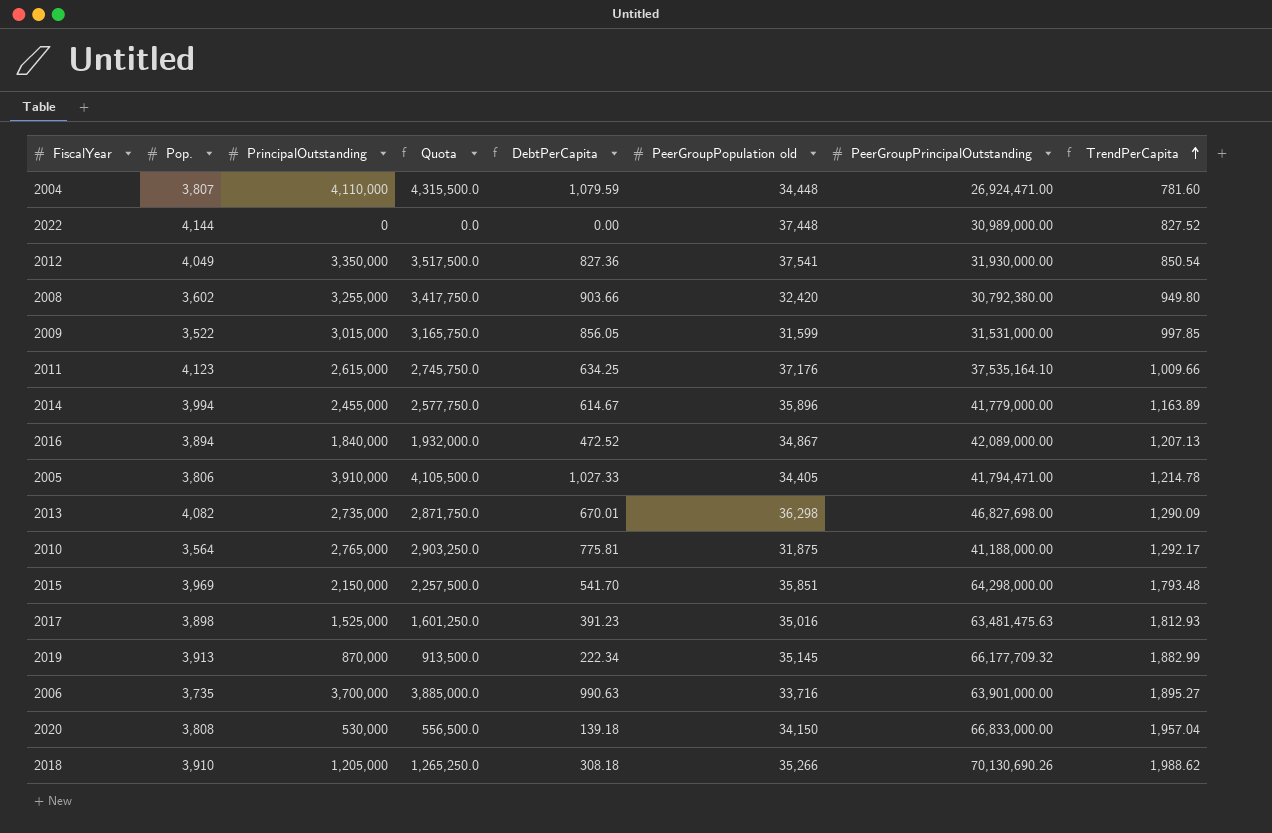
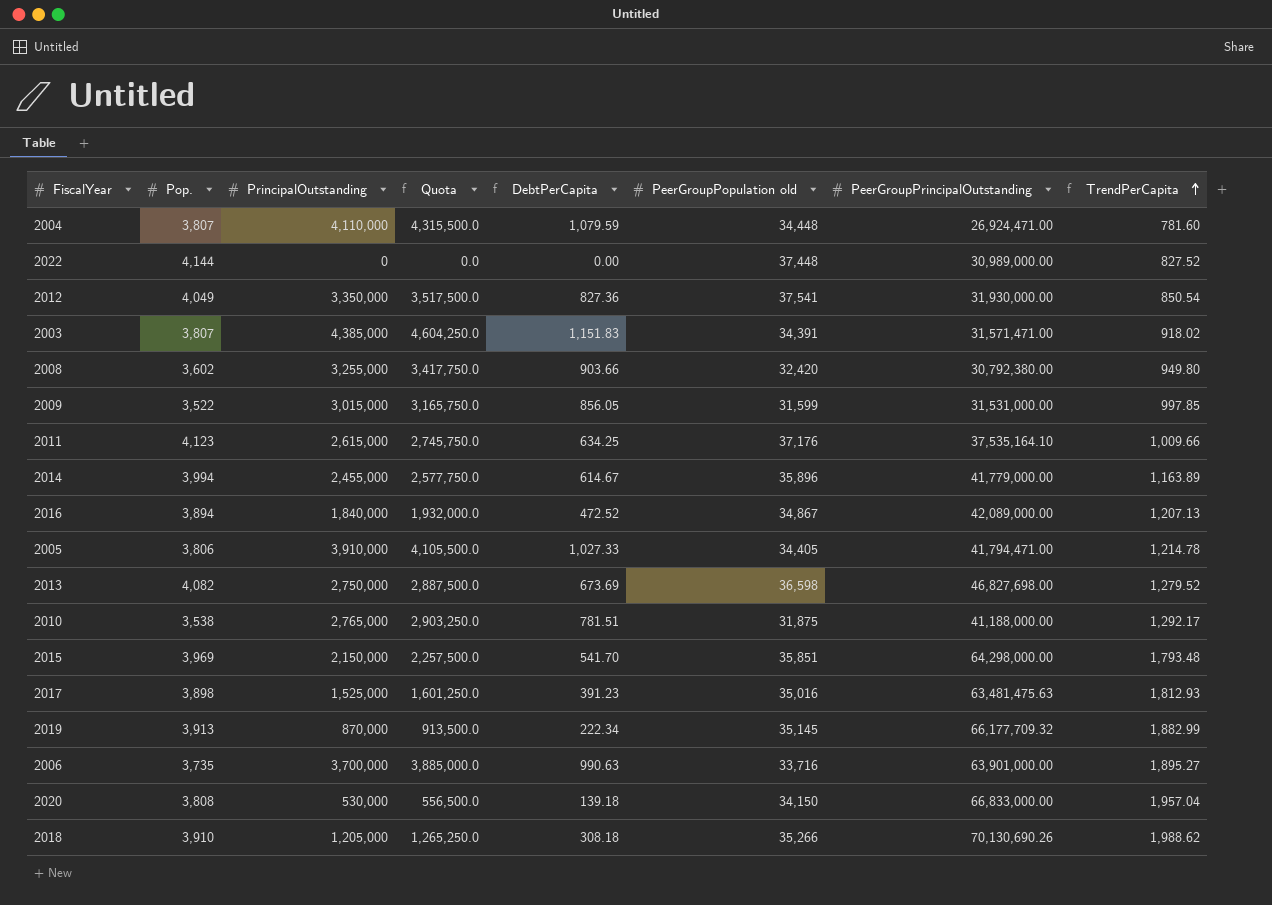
row 2003: none -> 3,807 | 4,385,000 | 4,604,250.0 | 1,151.83 | 34,391 | 31,571,471.00 | 918.02
2013 | PrincipalOutstanding: 2,735,000 -> 2,750,000
2013 | Quota: 2,871,750.0 -> 2,887,500.0
2013 | DebtPerCapita: 670.01 -> 673.69
2013 | PeerGroupPopulation old: 36,298 -> 36,598
2013 | TrendPerCapita: 1,290.09 -> 1,279.52
2010 | Pop.: 3,564 -> 3,538
2010 | DebtPerCapita: 775.81 -> 781.51

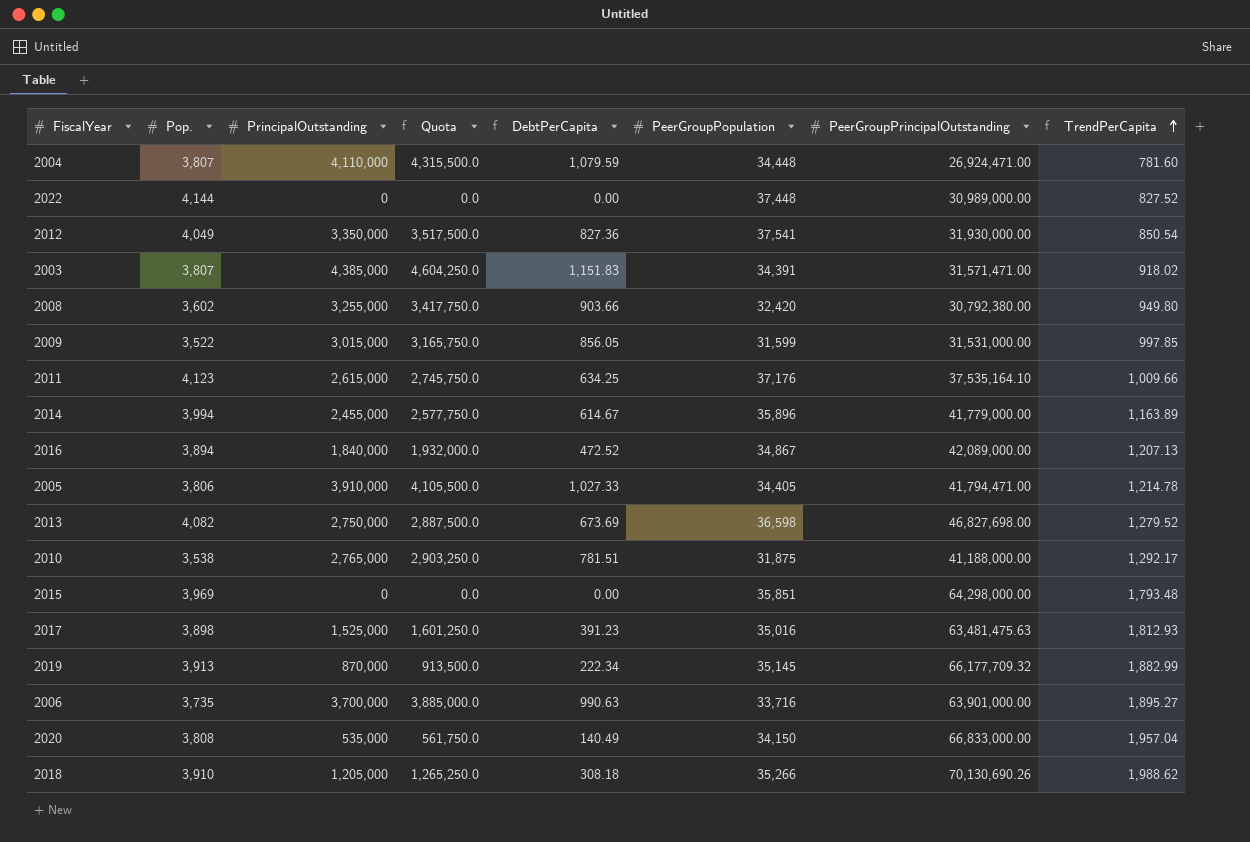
column name: PeerGroupPopulation old -> PeerGroupPopulation
2015 | PrincipalOutstanding: 2,150,000 -> 0
2015 | Quota: 2,257,500.0 -> 0.0
2015 | DebtPerCapita: 541.70 -> 0.00
2020 | PrincipalOutstanding: 530,000 -> 535,000
2020 | Quota: 556,500.0 -> 561,750.0
2020 | DebtPerCapita: 139.18 -> 140.49

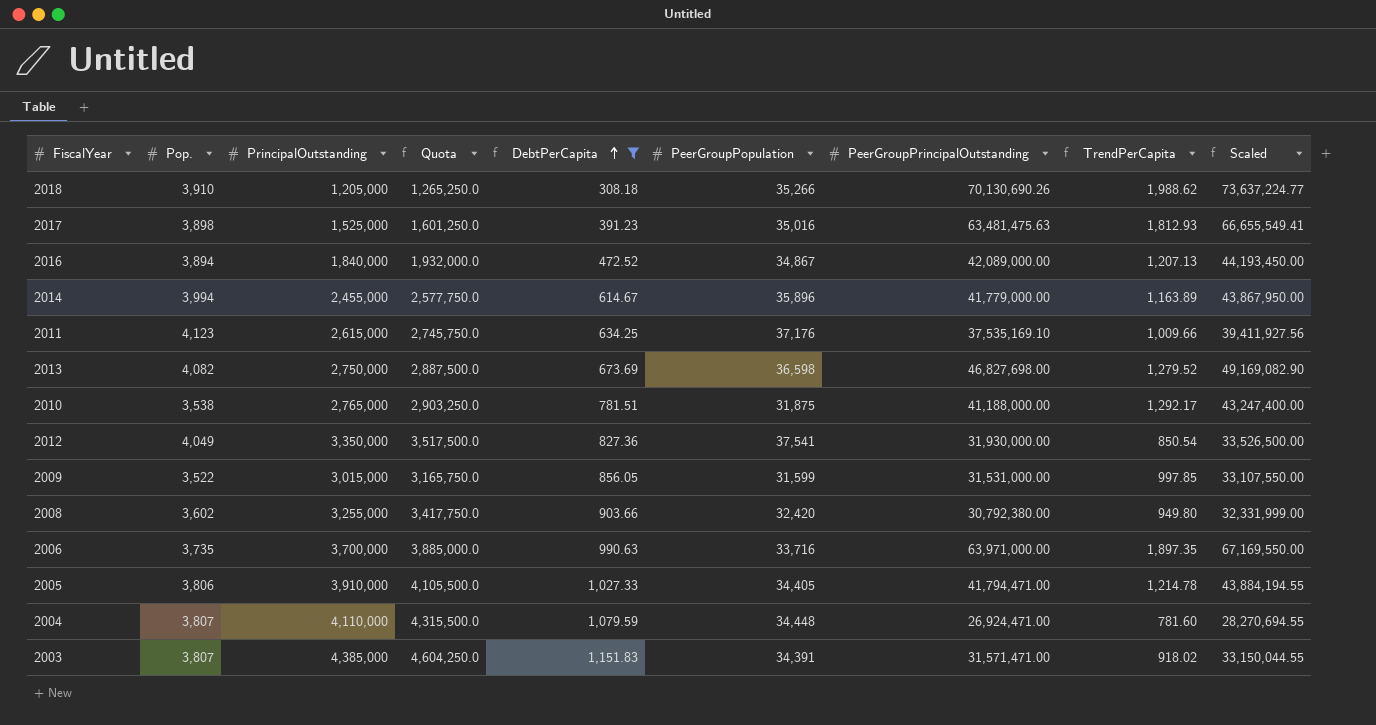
filter: none -> DebtPerCapita >= 308.18
row order: TrendPerCapita ascending -> DebtPerCapita ascending
column Scaled | formula: none -> [PeerGroupPrincipalOutstanding] * 1.05
2011 | PeerGroupPrincipalOutstanding: 37,535,164.10 -> 37,535,169.10
2006 | PeerGroupPrincipalOutstanding: 63,901,000.00 -> 63,971,000.00
2006 | TrendPerCapita: 1,895.27 -> 1,897.35

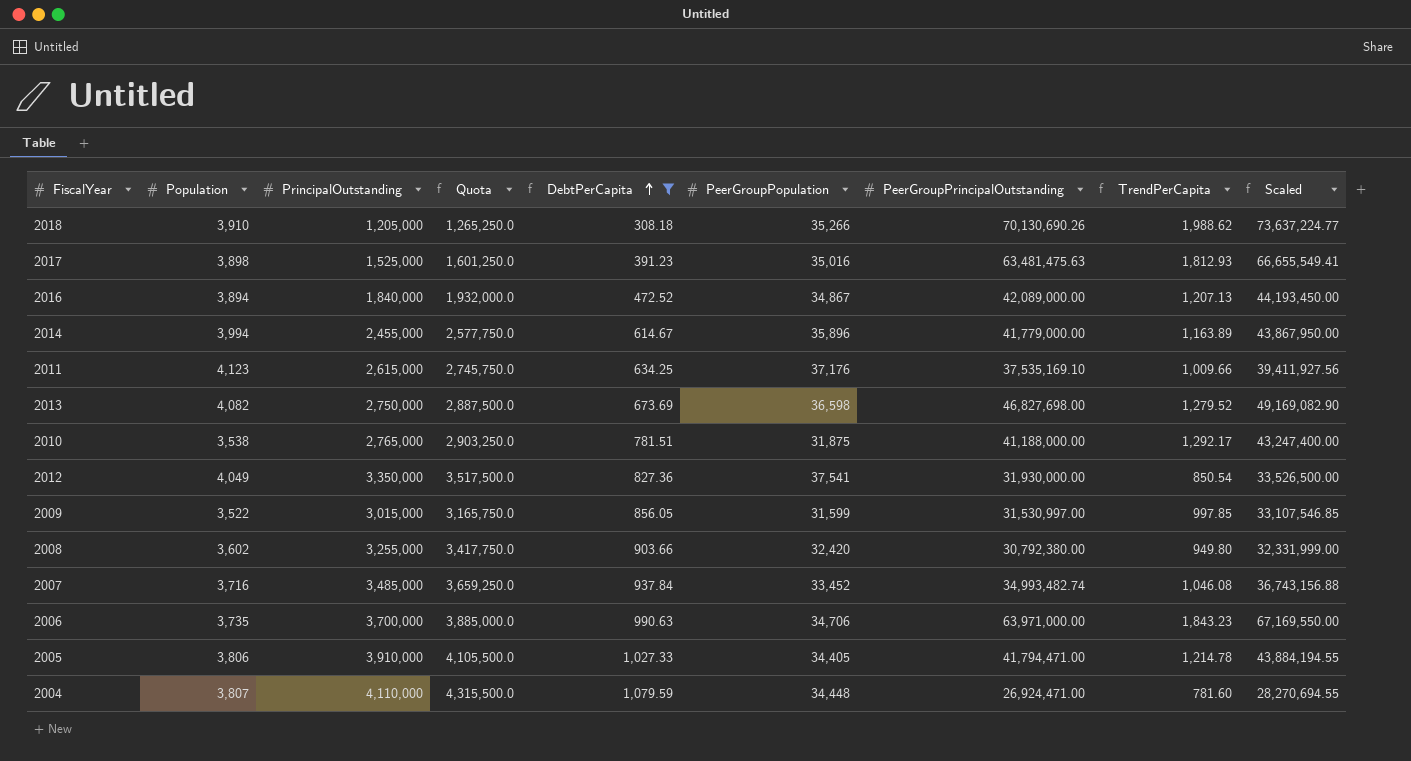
column name: Pop. -> Population
row 2003: 3,807 | 4,385,000 | 4,604,250.0 | 1,151.83 | 34,391 | 31,571,471.00 | 918.02 | 33,150,044.55 -> none
2009 | PeerGroupPrincipalOutstanding: 31,531,000.00 -> 31,530,997.00
2009 | Scaled: 33,107,550.00 -> 33,107,546.85
row 2007: none -> 3,716 | 3,485,000 | 3,659,250.0 | 937.84 | 33,452 | 34,993,482.74 | 1,046.08 | 36,743,156.88
2006 | PeerGroupPopulation: 33,716 -> 34,706
2006 | TrendPerCapita: 1,897.35 -> 1,843.23

